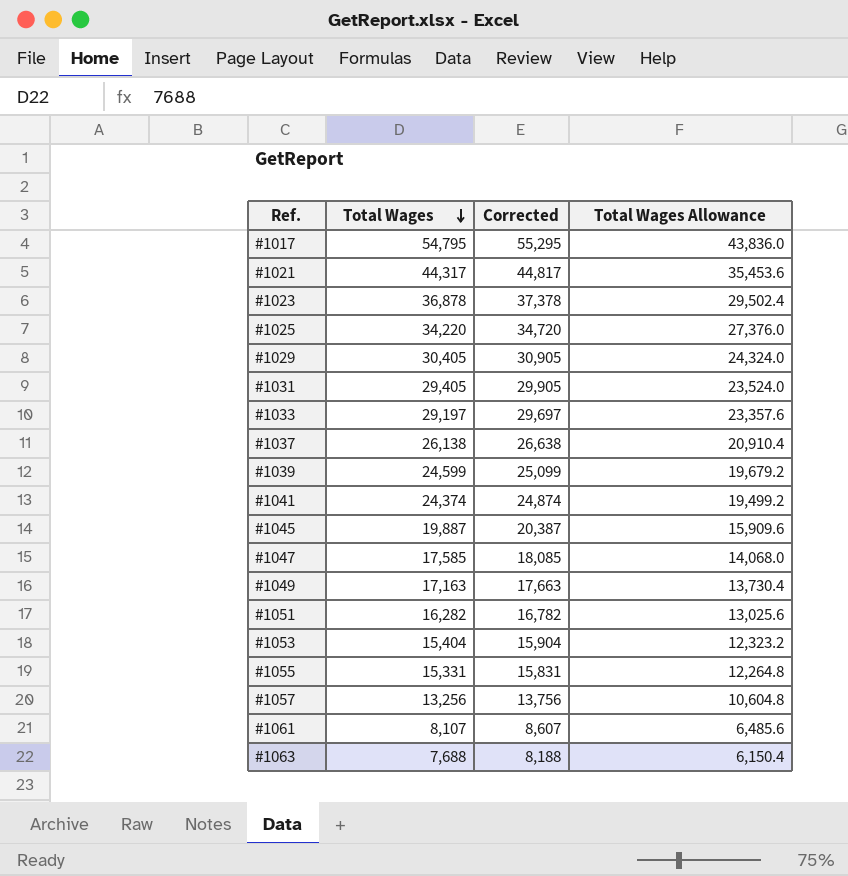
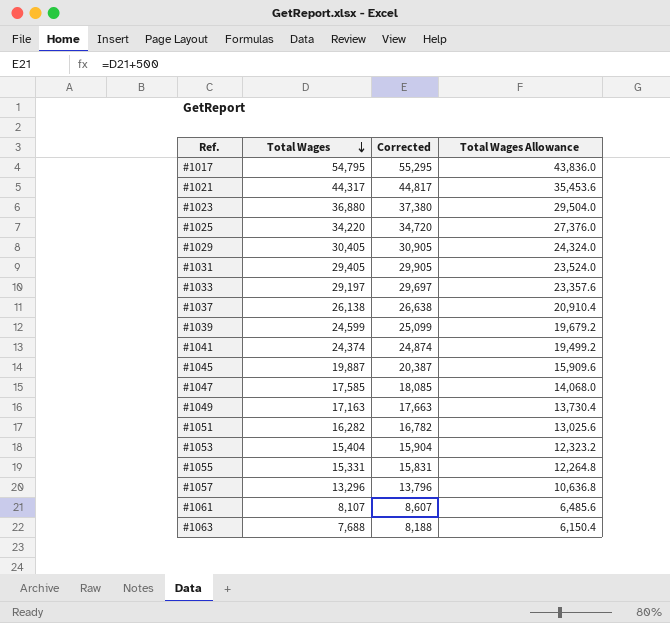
#1023 | Total Wages: 36,878 -> 36,880
#1023 | Corrected: 37,378 -> 37,380
#1023 | Total Wages Allowance: 29,502.4 -> 29,504.0
#1057 | Total Wages: 13,256 -> 13,296
#1057 | Corrected: 13,756 -> 13,796
#1057 | Total Wages Allowance: 10,604.8 -> 10,636.8

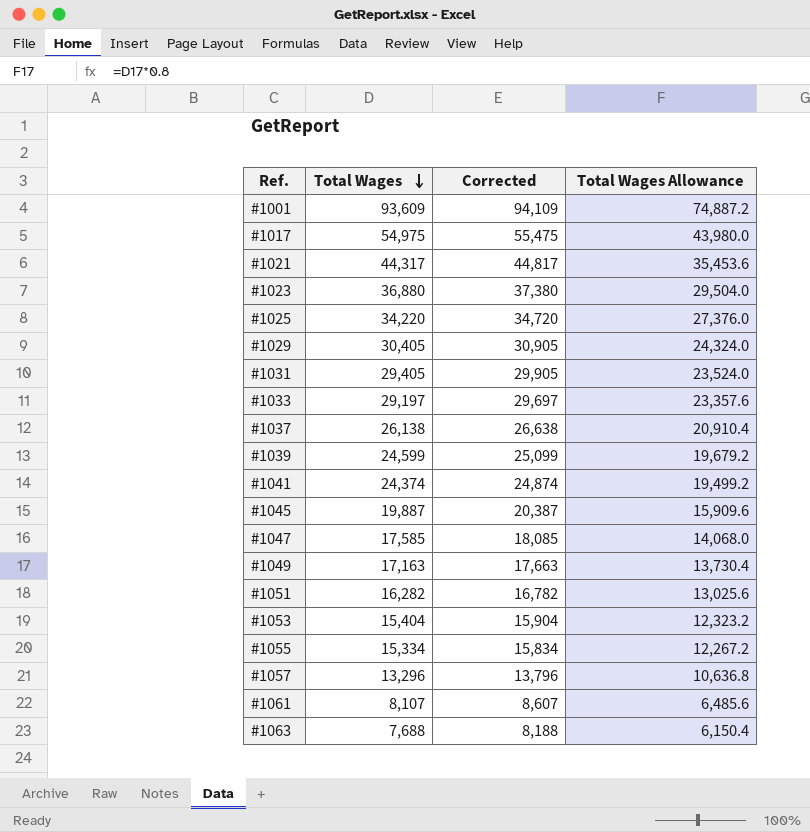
row #1001: none -> 93,609 | 94,109 | 74,887.2
#1017 | Total Wages: 54,795 -> 54,975
#1017 | Corrected: 55,295 -> 55,475
#1017 | Total Wages Allowance: 43,836.0 -> 43,980.0
#1055 | Total Wages: 15,331 -> 15,334
#1055 | Corrected: 15,831 -> 15,834
#1055 | Total Wages Allowance: 12,264.8 -> 12,267.2

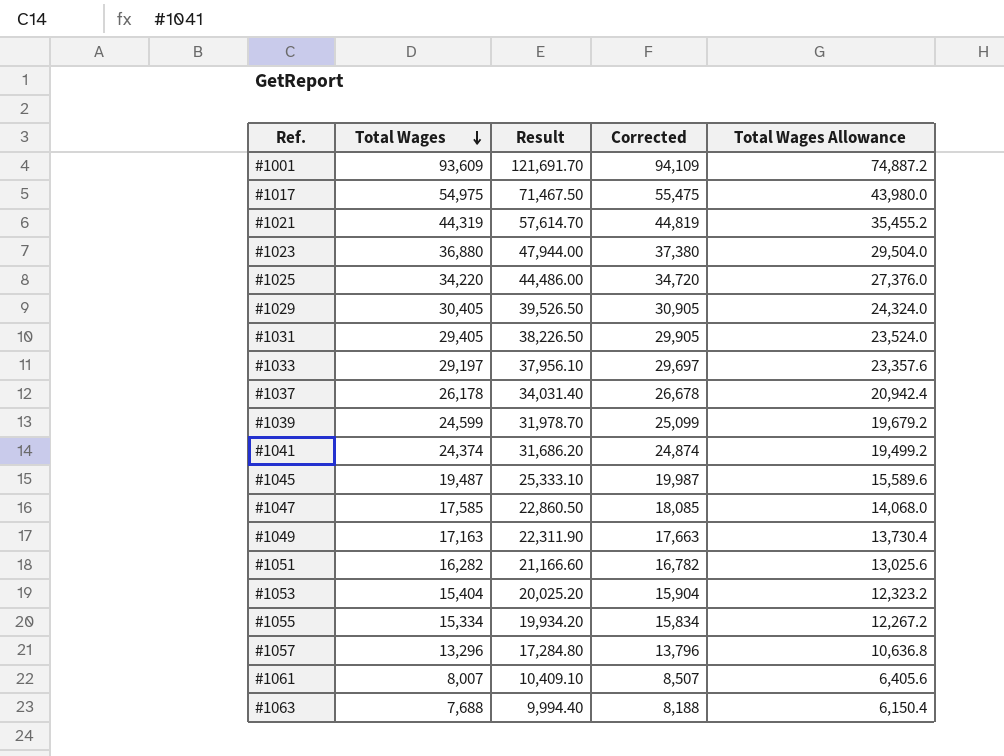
column Result | formula: none -> [Total Wages] * 1.3
#1021 | Total Wages: 44,317 -> 44,319
#1021 | Corrected: 44,817 -> 44,819
#1021 | Total Wages Allowance: 35,453.6 -> 35,455.2
#1037 | Total Wages: 26,138 -> 26,178
#1037 | Corrected: 26,638 -> 26,678
#1037 | Total Wages Allowance: 20,910.4 -> 20,942.4
#1045 | Total Wages: 19,887 -> 19,487
#1045 | Corrected: 20,387 -> 19,987
#1045 | Total Wages Allowance: 15,909.6 -> 15,589.6
#1061 | Total Wages: 8,107 -> 8,007
#1061 | Corrected: 8,607 -> 8,507
#1061 | Total Wages Allowance: 6,485.6 -> 6,405.6

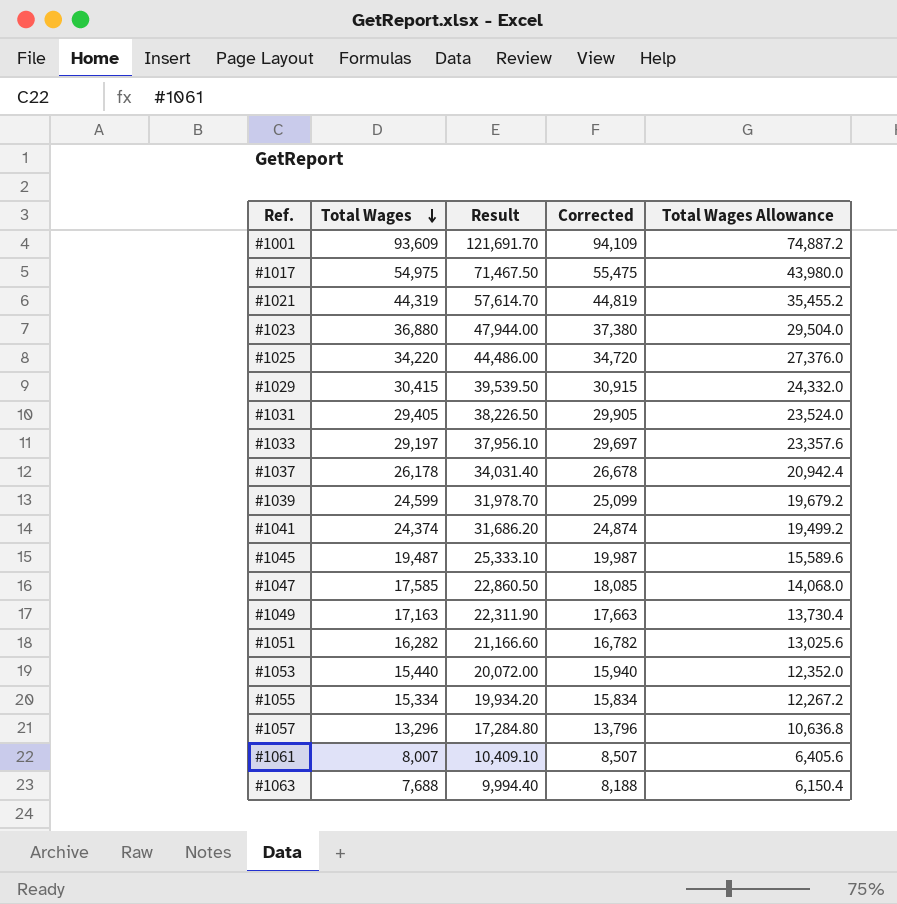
#1029 | Total Wages: 30,405 -> 30,415
#1029 | Result: 39,526.50 -> 39,539.50
#1029 | Corrected: 30,905 -> 30,915
#1029 | Total Wages Allowance: 24,324.0 -> 24,332.0
#1053 | Total Wages: 15,404 -> 15,440
#1053 | Result: 20,025.20 -> 20,072.00
#1053 | Corrected: 15,904 -> 15,940
#1053 | Total Wages Allowance: 12,323.2 -> 12,352.0

